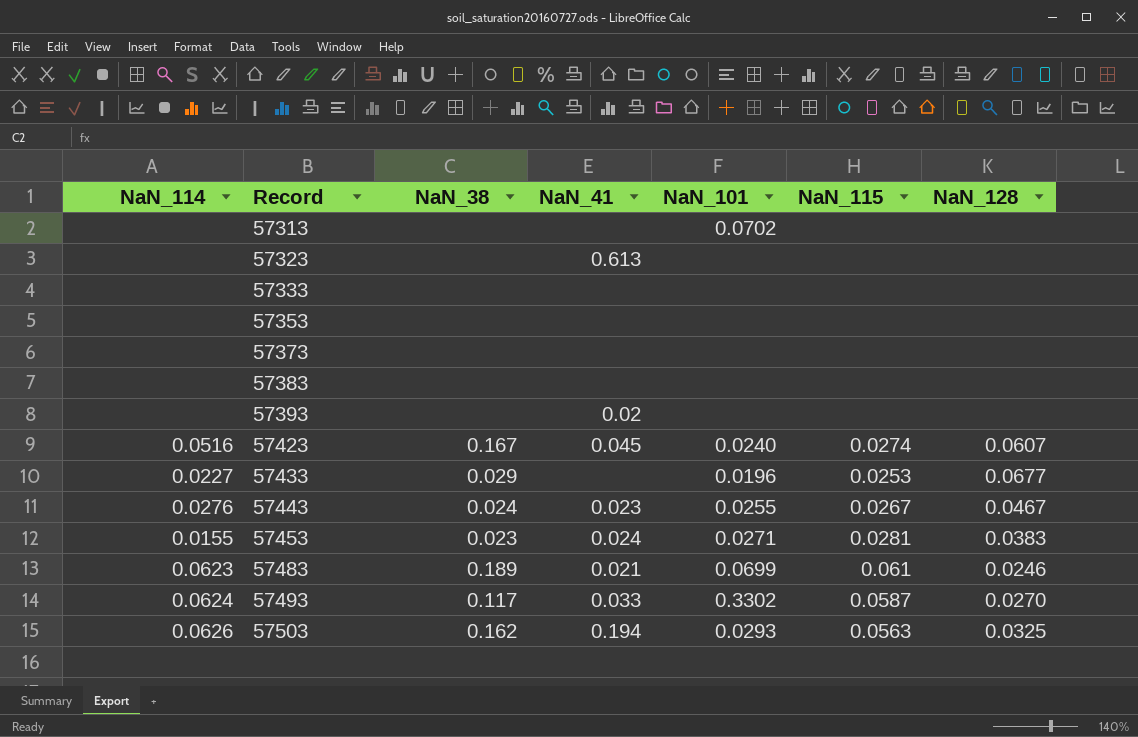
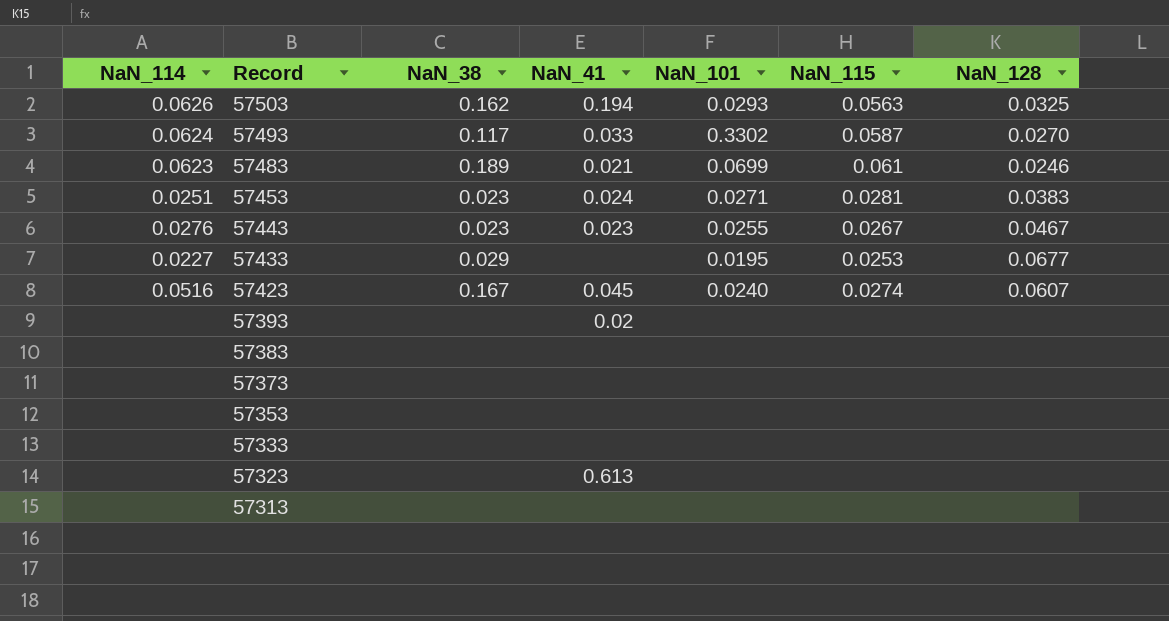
row order: Record ascending -> Record descending
57453 | NaN_114: 0.0155 -> 0.0251
57443 | NaN_38: 0.024 -> 0.023
57433 | NaN_101: 0.0196 -> 0.0195
57313 | NaN_101: 0.0702 -> none

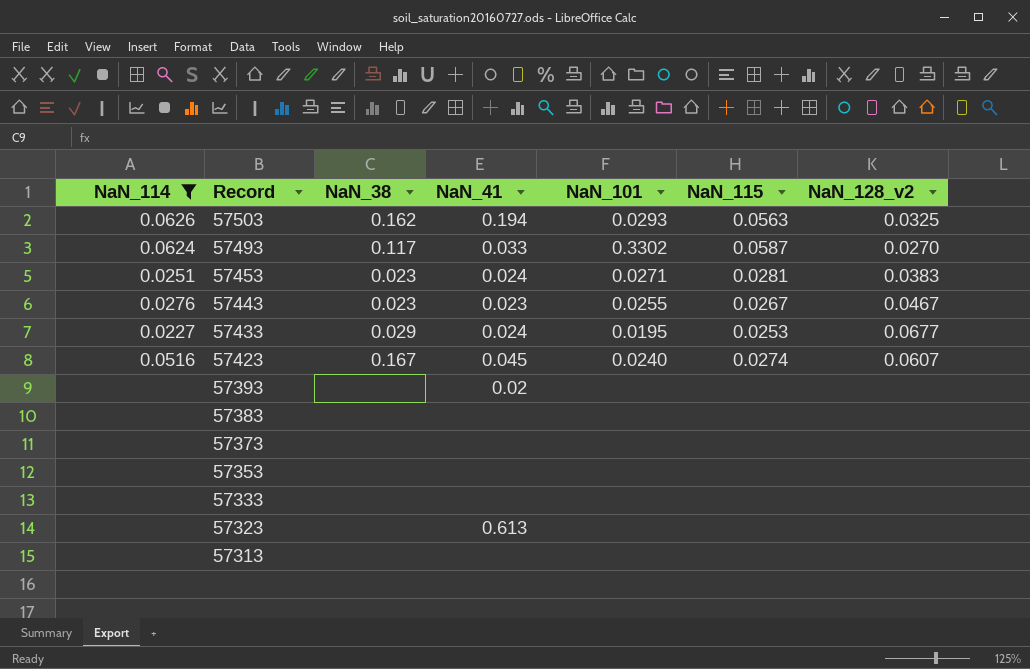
filter: none -> NaN_114 != 0.0623
column name: NaN_128 -> NaN_128_v2
57433 | NaN_41: none -> 0.024

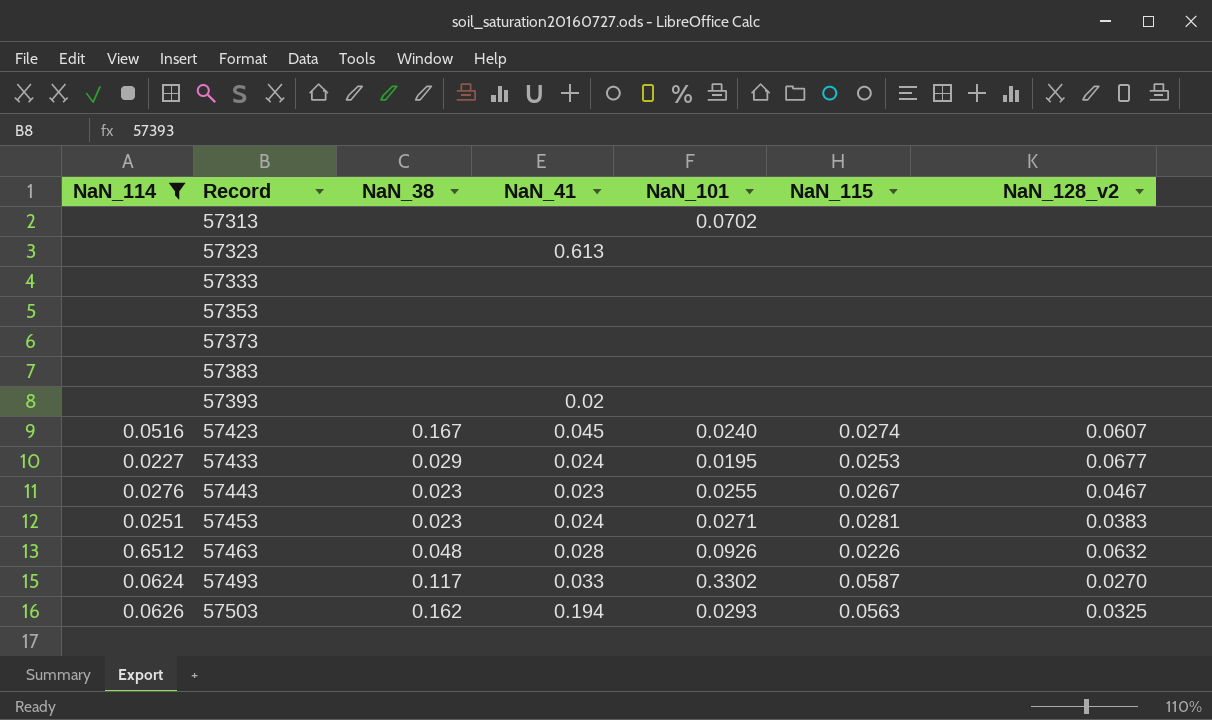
row order: Record descending -> Record ascending
57313 | NaN_101: none -> 0.0702
row 57463: none -> 0.6512 | 0.048 | 0.028 | 0.0926 | 0.0226 | 0.0632

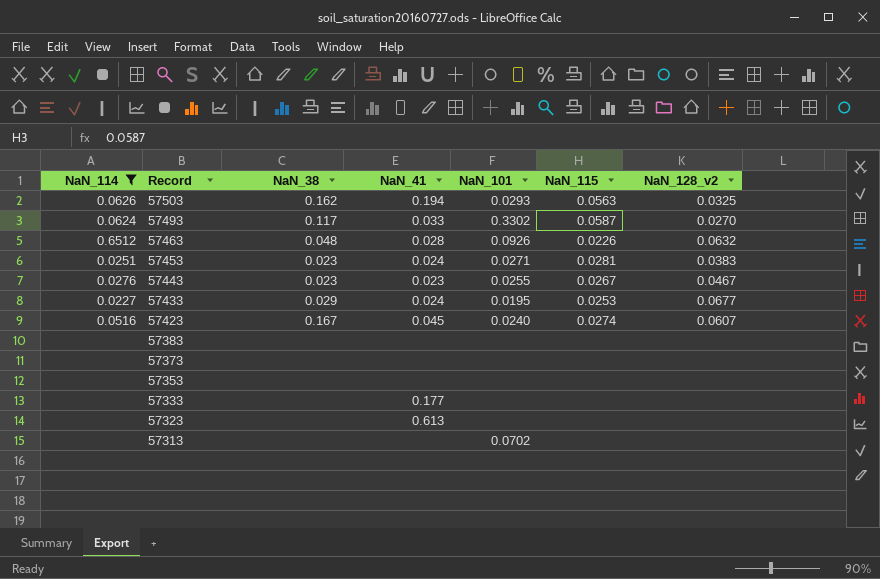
row order: Record ascending -> Record descending
row 57393: none | none | 0.02 | none | none | none -> none
57333 | NaN_41: none -> 0.177

